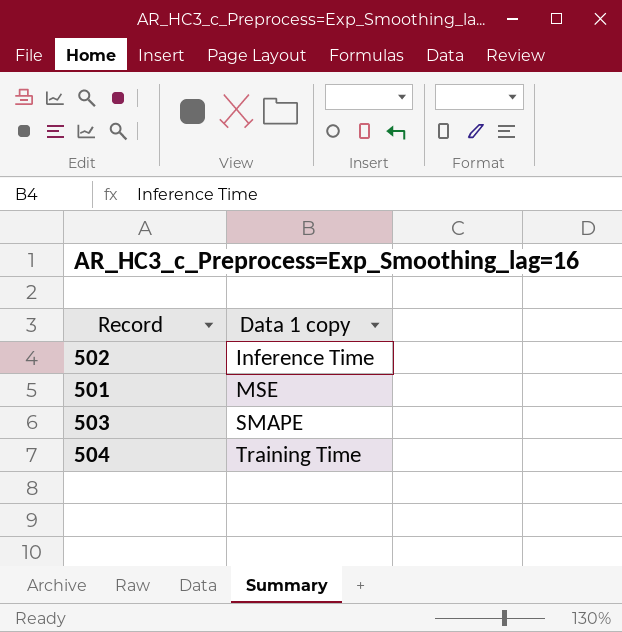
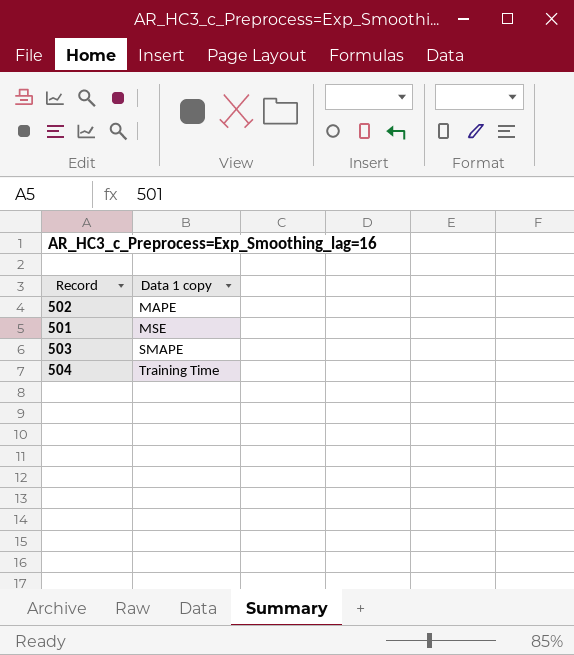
502 | Data 1 copy: Inference Time -> MAPE

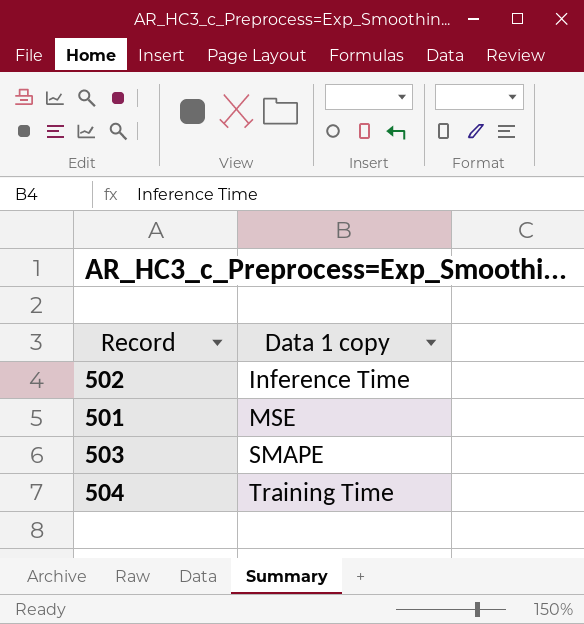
502 | Data 1 copy: MAPE -> Inference Time

